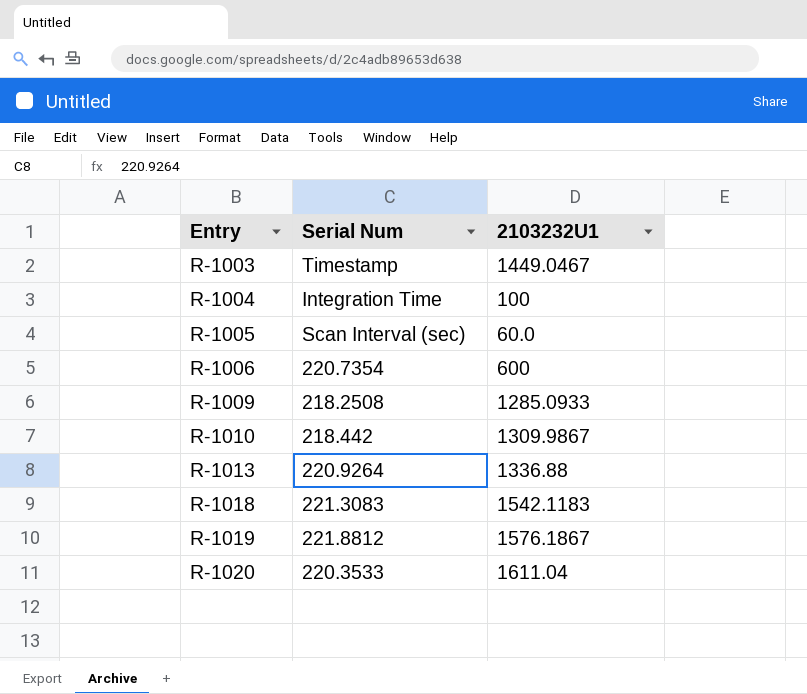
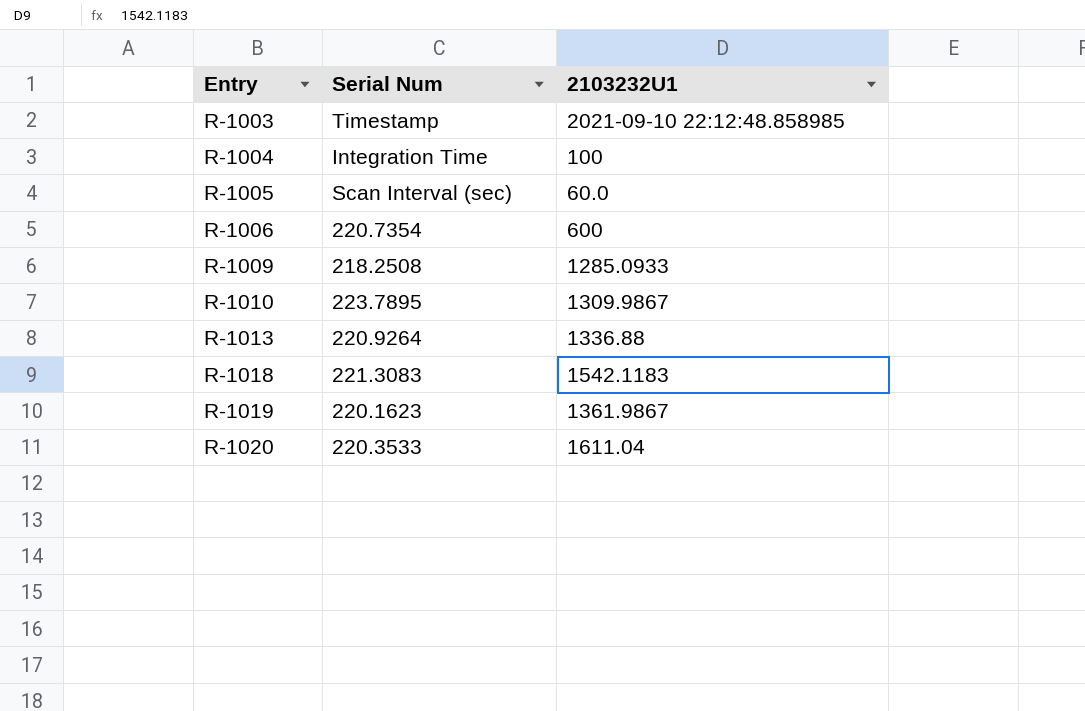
R-1003 | 2103232U1: 1449.0467 -> 2021-09-10 22:12:48.858985
R-1010 | Serial Num: 218.442 -> 223.7895
R-1019 | Serial Num: 221.8812 -> 220.1623
R-1019 | 2103232U1: 1576.1867 -> 1361.9867

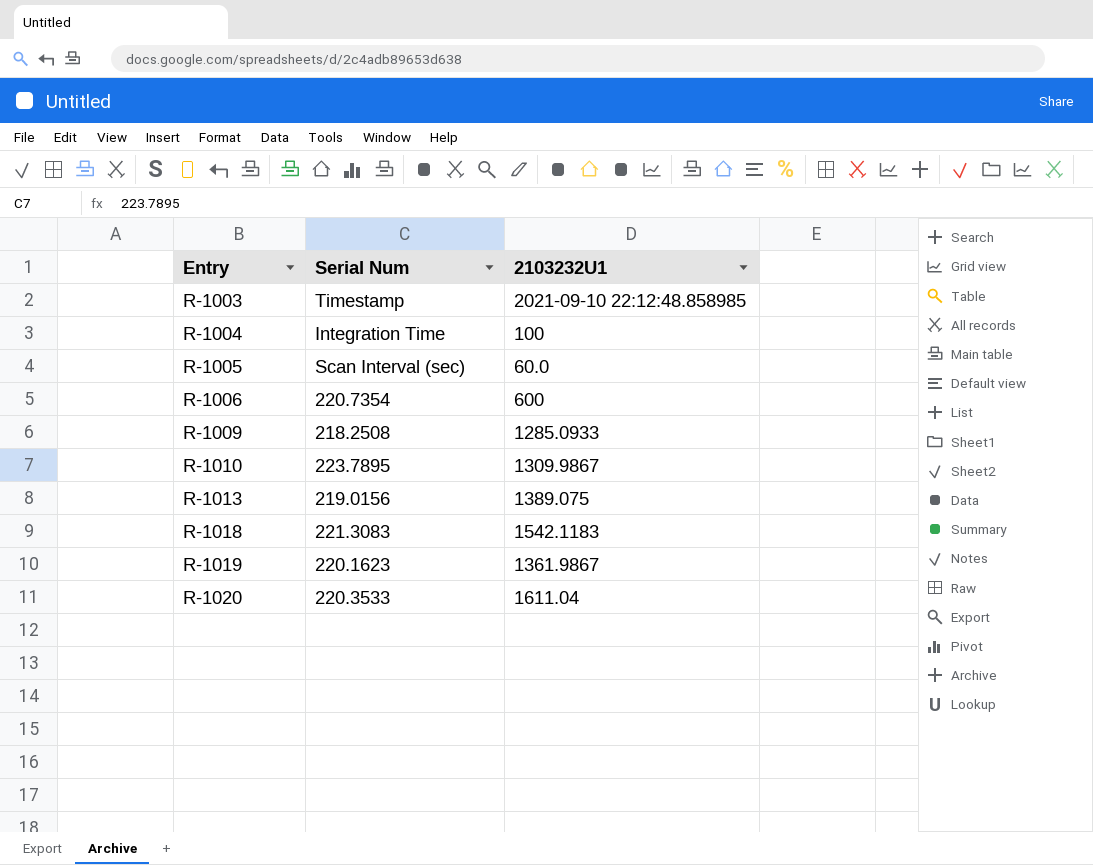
R-1013 | Serial Num: 220.9264 -> 219.0156
R-1013 | 2103232U1: 1336.88 -> 1389.075

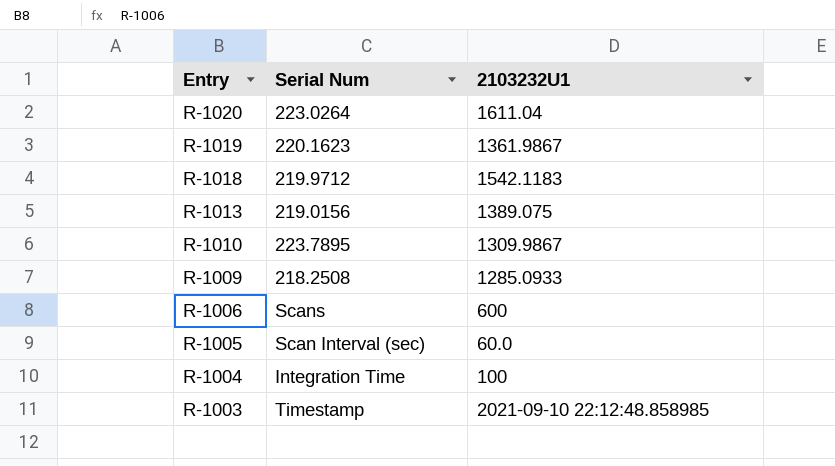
row order: Entry ascending -> Entry descending
R-1020 | Serial Num: 220.3533 -> 223.0264
R-1018 | Serial Num: 221.3083 -> 219.9712
R-1006 | Serial Num: 220.7354 -> Scans

